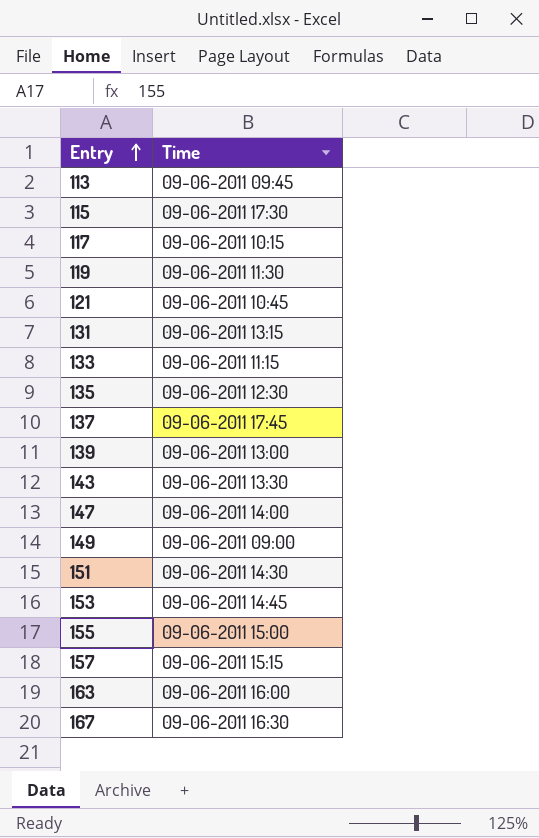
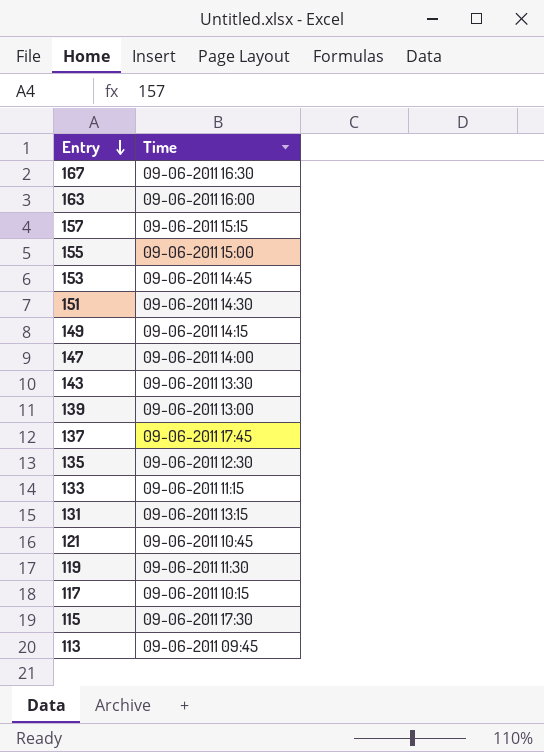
row order: Entry ascending -> Entry descending
149 | Time: 09-06-2011 09:00 -> 09-06-2011 14:15

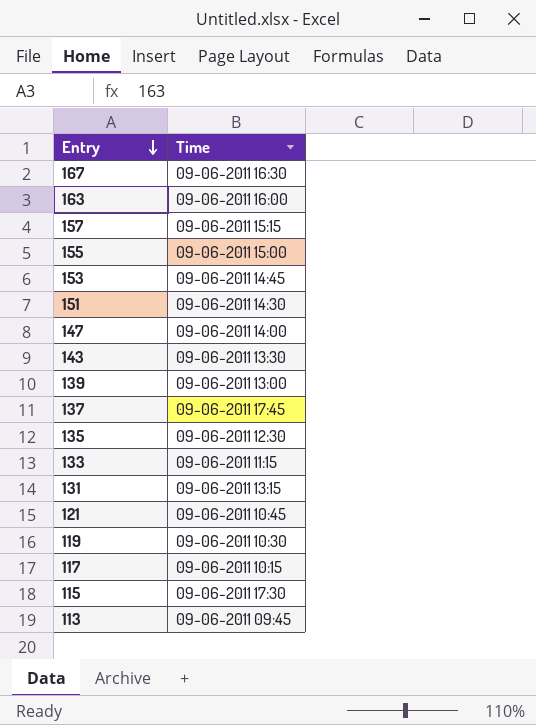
row 149: 09-06-2011 14:15 -> none
119 | Time: 09-06-2011 11:30 -> 09-06-2011 10:30

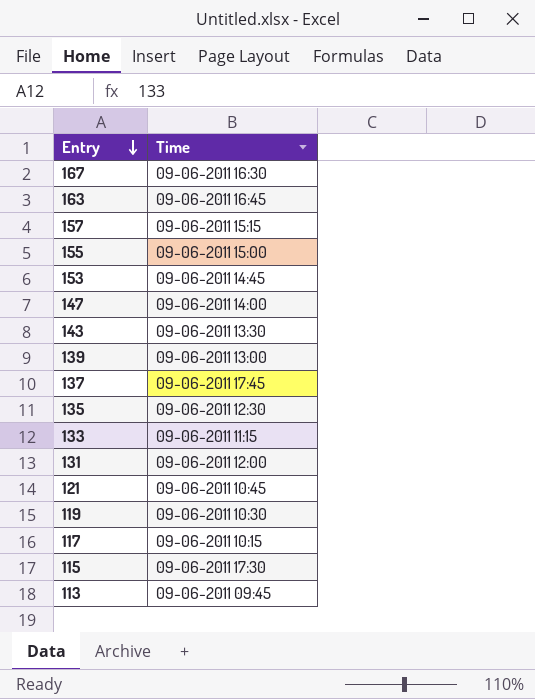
row 151: 09-06-2011 14:30 -> none
163 | Time: 09-06-2011 16:00 -> 09-06-2011 16:45
131 | Time: 09-06-2011 13:15 -> 09-06-2011 12:00

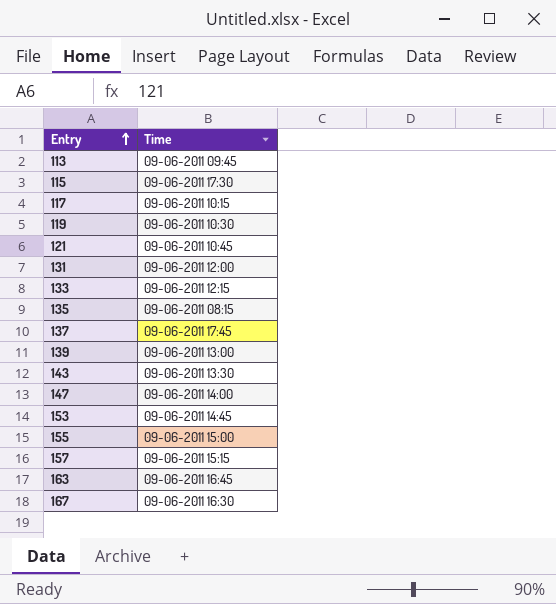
row order: Entry descending -> Entry ascending
133 | Time: 09-06-2011 11:15 -> 09-06-2011 12:15
135 | Time: 09-06-2011 12:30 -> 09-06-2011 08:15

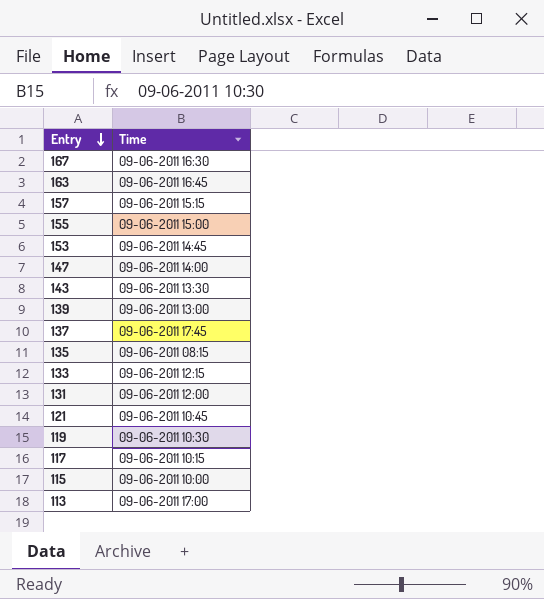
row order: Entry ascending -> Entry descending
115 | Time: 09-06-2011 17:30 -> 09-06-2011 10:00
113 | Time: 09-06-2011 09:45 -> 09-06-2011 17:00

